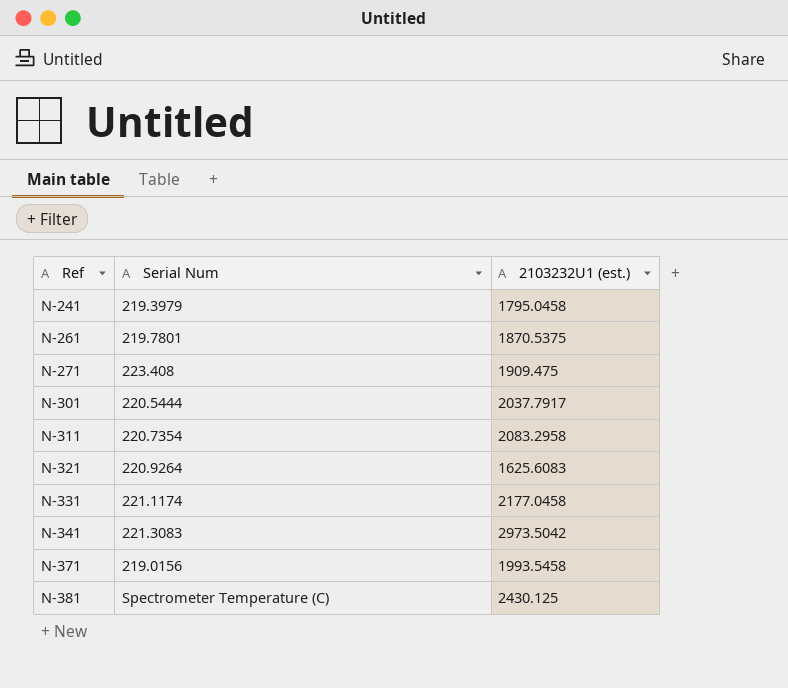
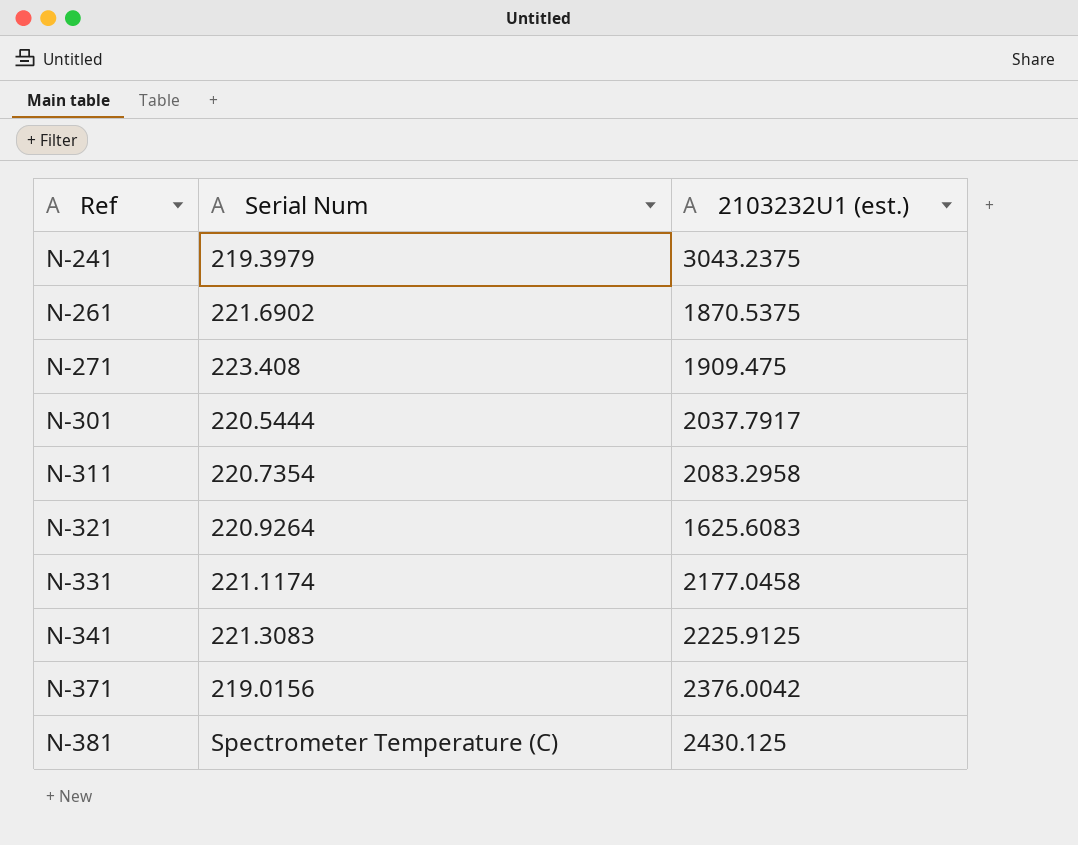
N-241 | 2103232U1 (est.): 1795.0458 -> 3043.2375
N-261 | Serial Num: 219.7801 -> 221.6902
N-341 | 2103232U1 (est.): 2973.5042 -> 2225.9125
N-371 | 2103232U1 (est.): 1993.5458 -> 2376.0042

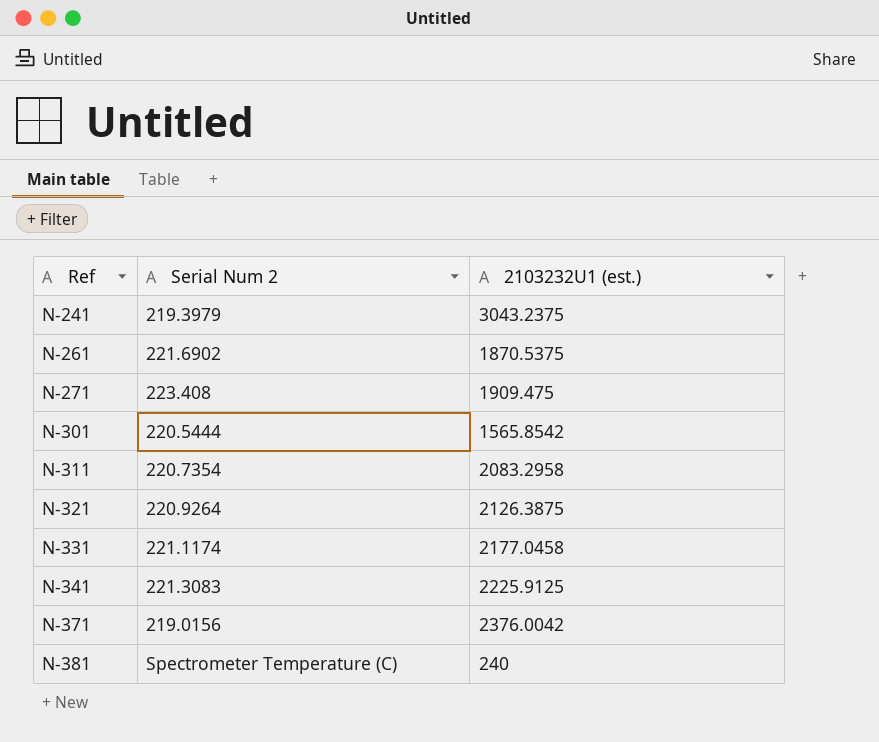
column name: Serial Num -> Serial Num 2
N-301 | 2103232U1 (est.): 2037.7917 -> 1565.8542
N-321 | 2103232U1 (est.): 1625.6083 -> 2126.3875
N-381 | 2103232U1 (est.): 2430.125 -> 240

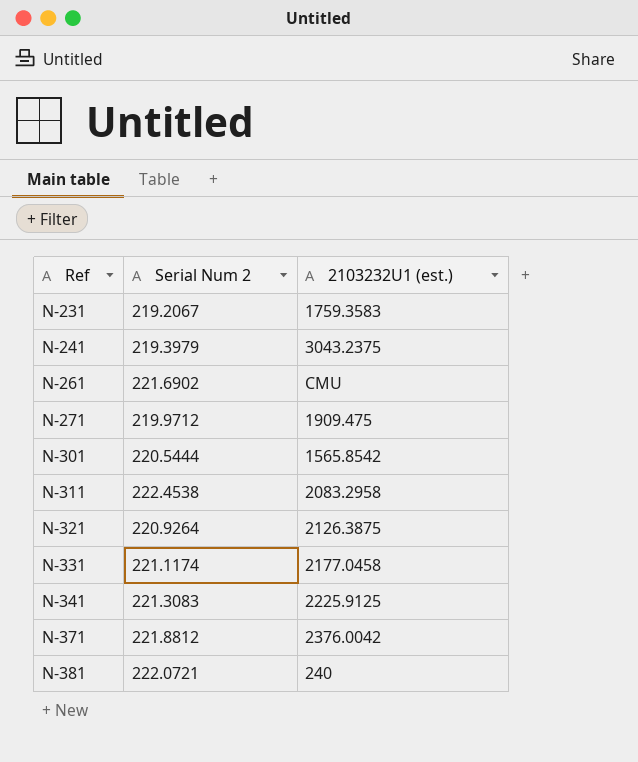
row N-231: none -> 219.2067 | 1759.3583
N-261 | 2103232U1 (est.): 1870.5375 -> CMU
N-271 | Serial Num 2: 223.408 -> 219.9712
N-311 | Serial Num 2: 220.7354 -> 222.4538
N-371 | Serial Num 2: 219.0156 -> 221.8812
N-381 | Serial Num 2: Spectrometer Temperature (C) -> 222.0721

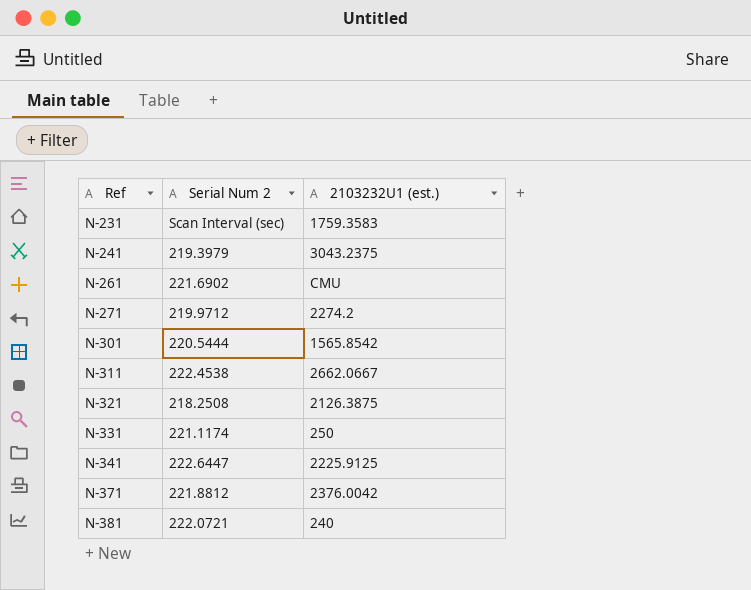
N-231 | Serial Num 2: 219.2067 -> Scan Interval (sec)
N-271 | 2103232U1 (est.): 1909.475 -> 2274.2
N-311 | 2103232U1 (est.): 2083.2958 -> 2662.0667
N-321 | Serial Num 2: 220.9264 -> 218.2508
N-331 | 2103232U1 (est.): 2177.0458 -> 250
N-341 | Serial Num 2: 221.3083 -> 222.6447

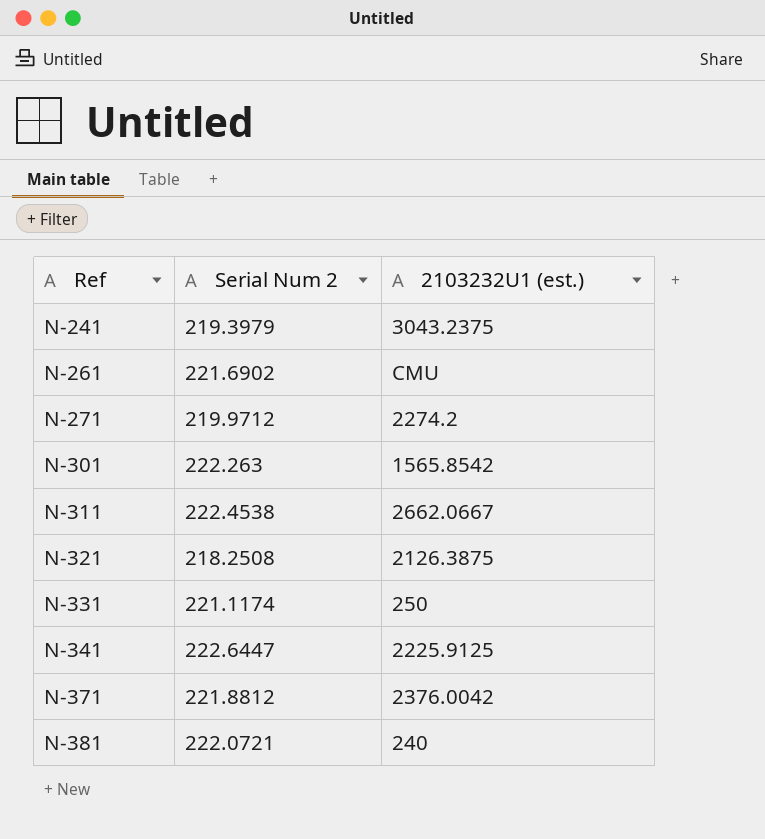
row N-231: Scan Interval (sec) | 1759.3583 -> none
N-301 | Serial Num 2: 220.5444 -> 222.263

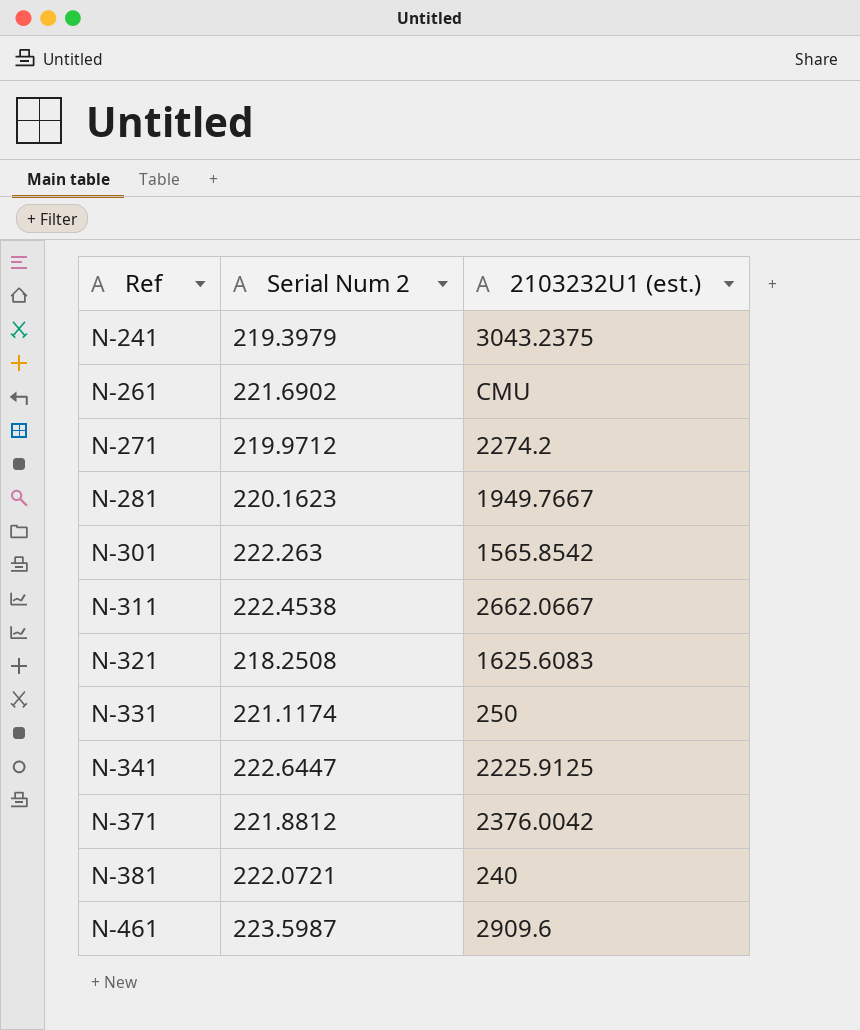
row N-281: none -> 220.1623 | 1949.7667
N-321 | 2103232U1 (est.): 2126.3875 -> 1625.6083
row N-461: none -> 223.5987 | 2909.6

